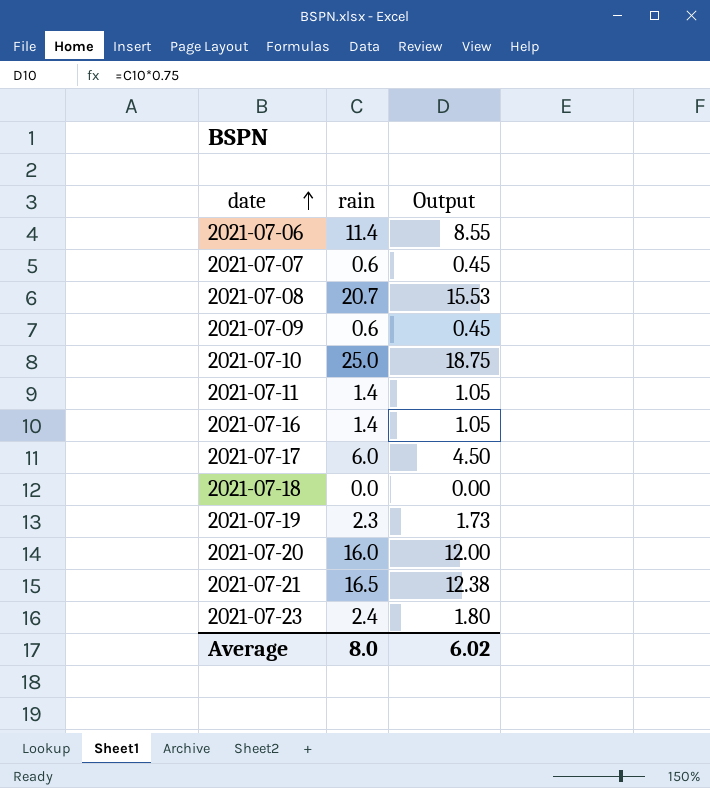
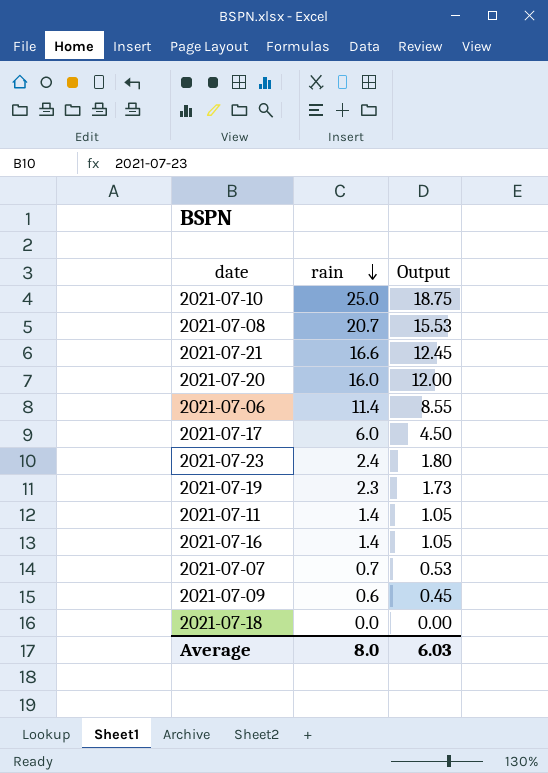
row order: date ascending -> rain descending
2021-07-21 | rain: 16.5 -> 16.6
2021-07-21 | Output: 12.38 -> 12.45
2021-07-07 | rain: 0.6 -> 0.7
2021-07-07 | Output: 0.45 -> 0.53
Average | Output: 6.02 -> 6.03

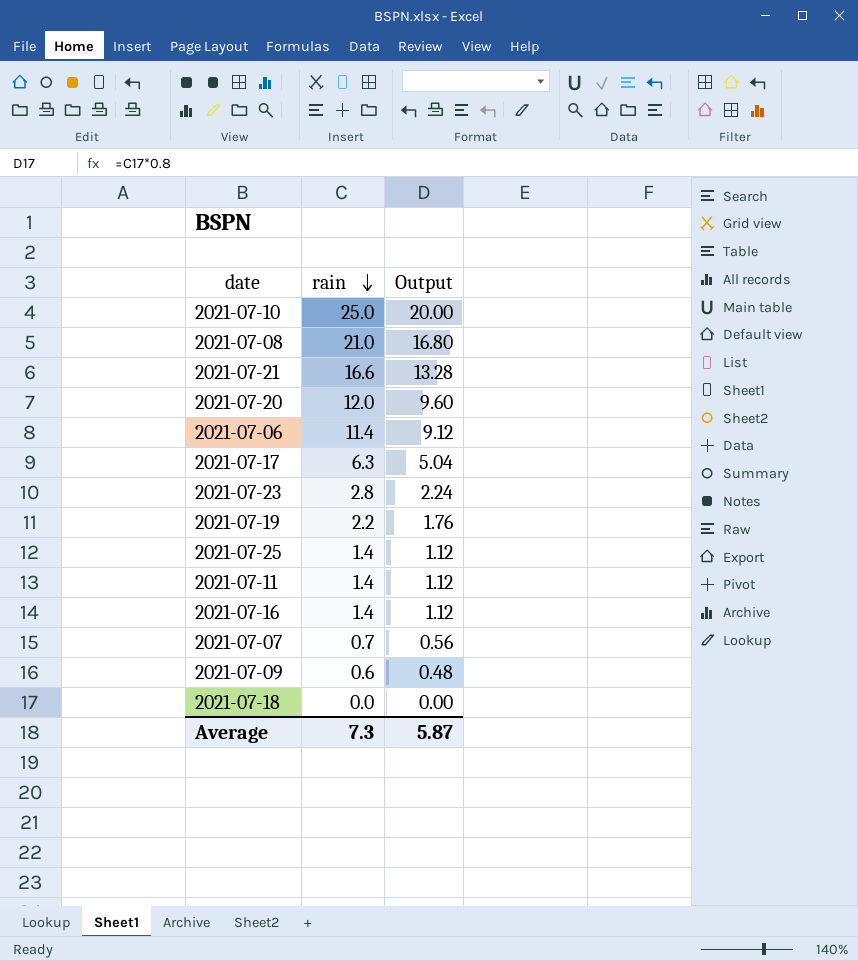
column Output | formula: [rain] * 0.75 -> [rain] * 0.8
2021-07-08 | rain: 20.7 -> 21.0
2021-07-20 | rain: 16.0 -> 12.0
2021-07-17 | rain: 6.0 -> 6.3
2021-07-23 | rain: 2.4 -> 2.8
2021-07-19 | rain: 2.3 -> 2.2
row 2021-07-25: none -> 1.4 | 1.12
Average | rain: 8.0 -> 7.3
Average | Output: 6.03 -> 5.87

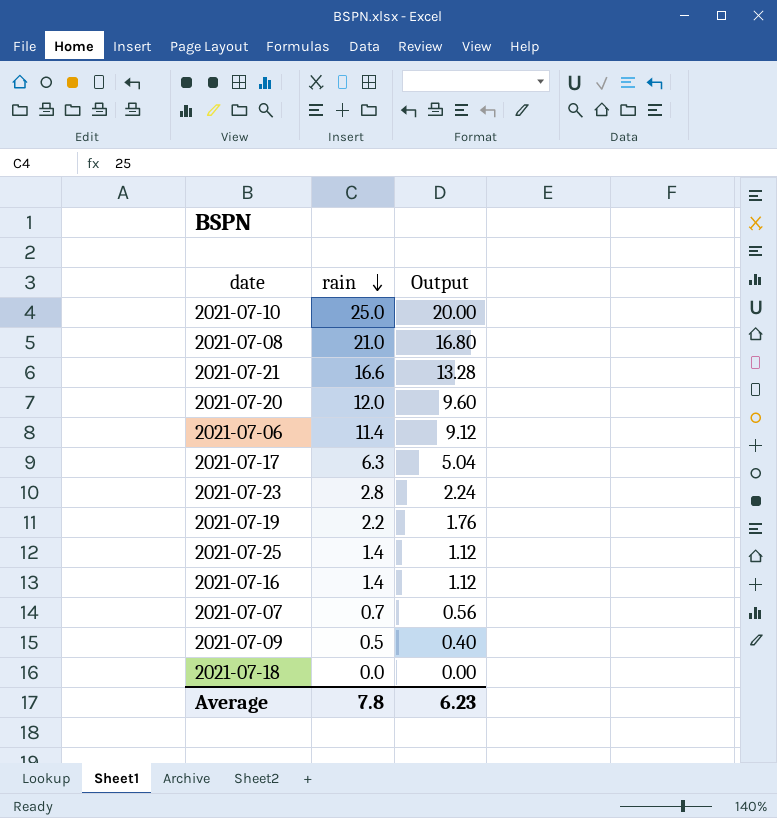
row 2021-07-11: 1.4 | 1.12 -> none
2021-07-09 | rain: 0.6 -> 0.5
2021-07-09 | Output: 0.48 -> 0.40
Average | rain: 7.3 -> 7.8
Average | Output: 5.87 -> 6.23

